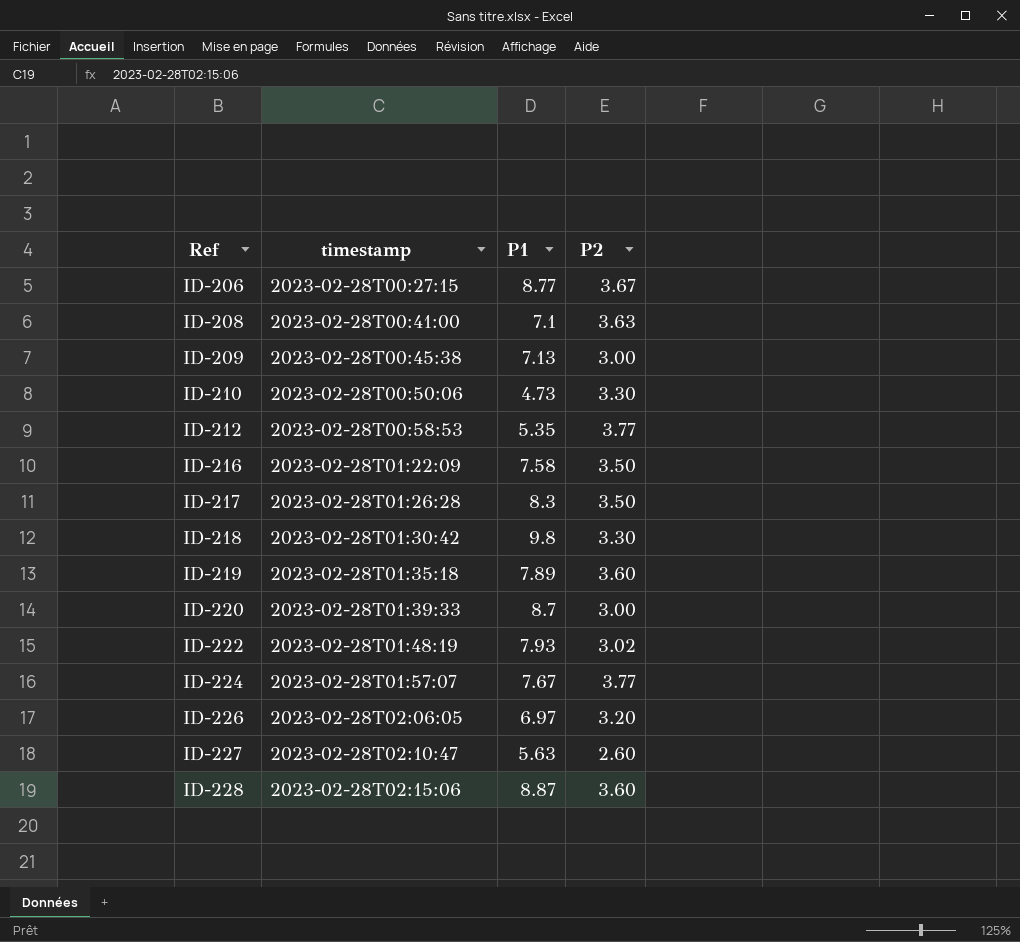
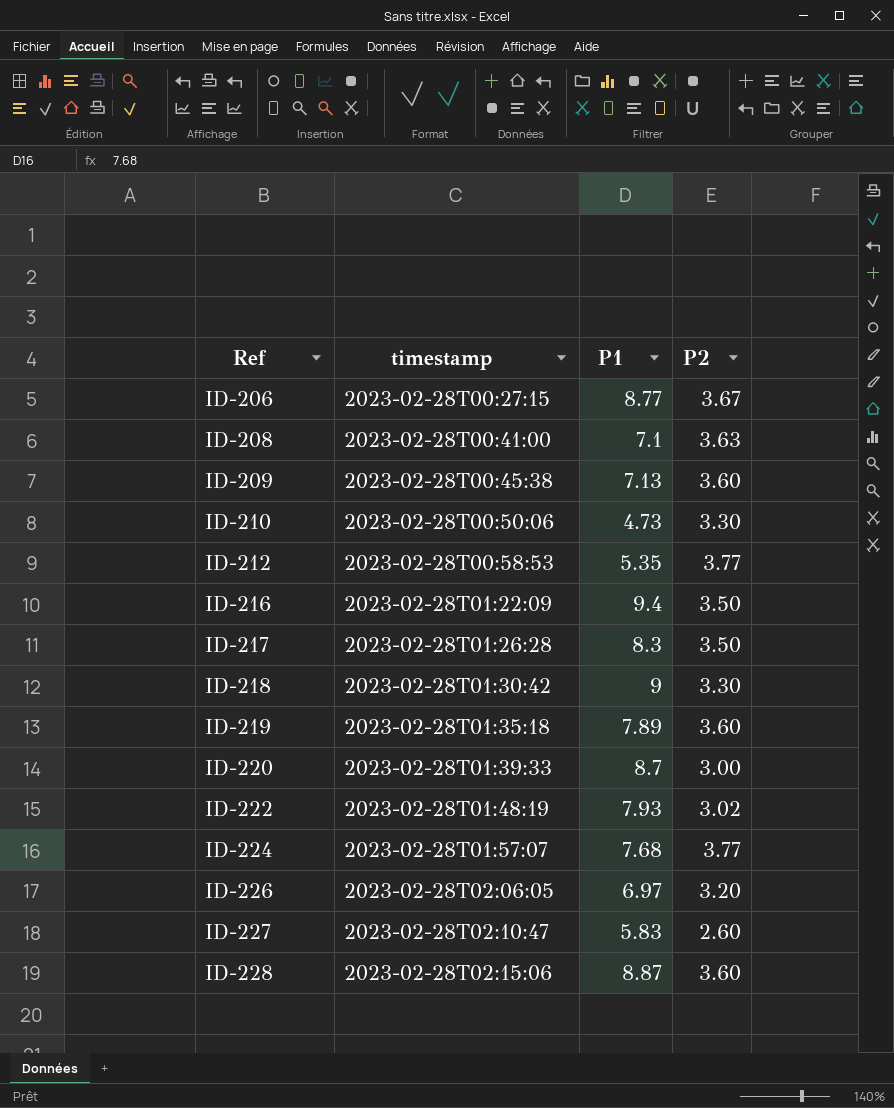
ID-209 | P2: 3.00 -> 3.60
ID-216 | P1: 7.58 -> 9.4
ID-218 | P1: 9.8 -> 9
ID-224 | P1: 7.67 -> 7.68
ID-227 | P1: 5.63 -> 5.83

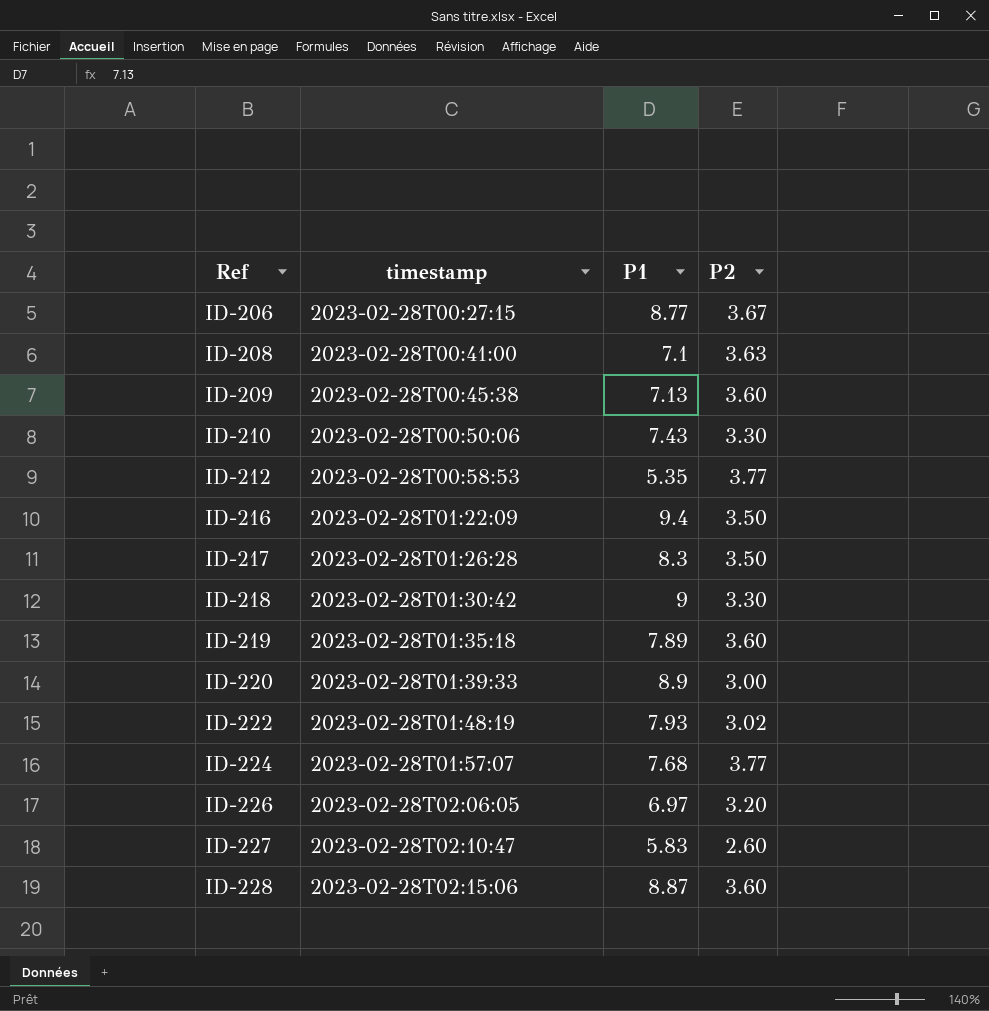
ID-210 | P1: 4.73 -> 7.43
ID-220 | P1: 8.7 -> 8.9

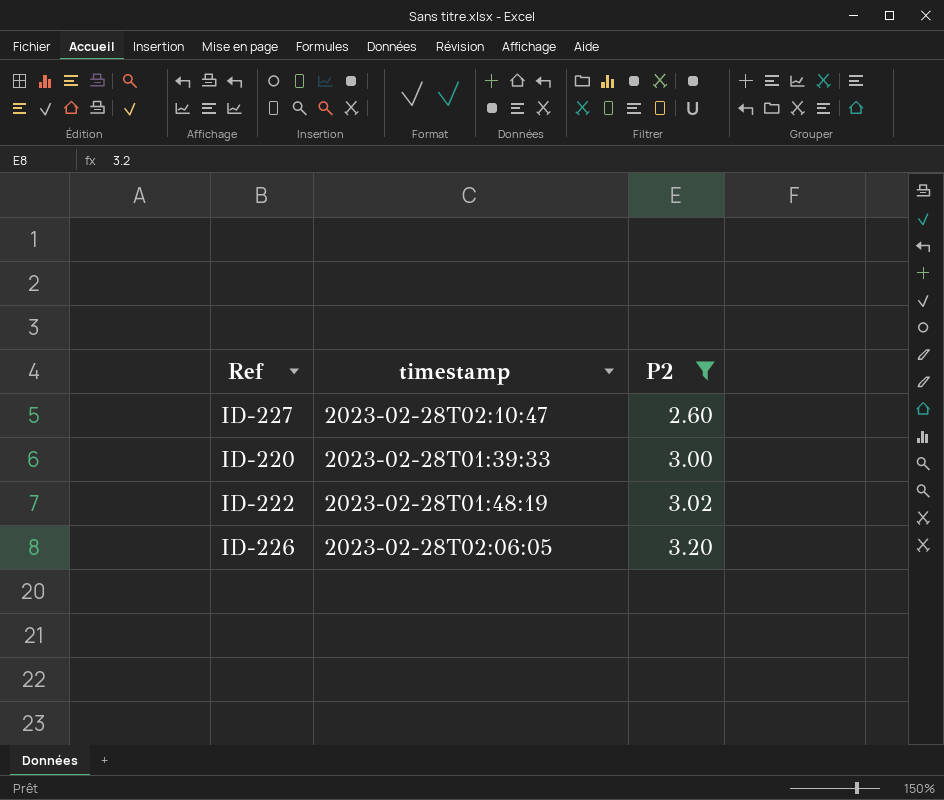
filter: none -> P2 <= 3.20
row order: Ref ascending -> P2 ascending
column P1 | position: 3 -> none

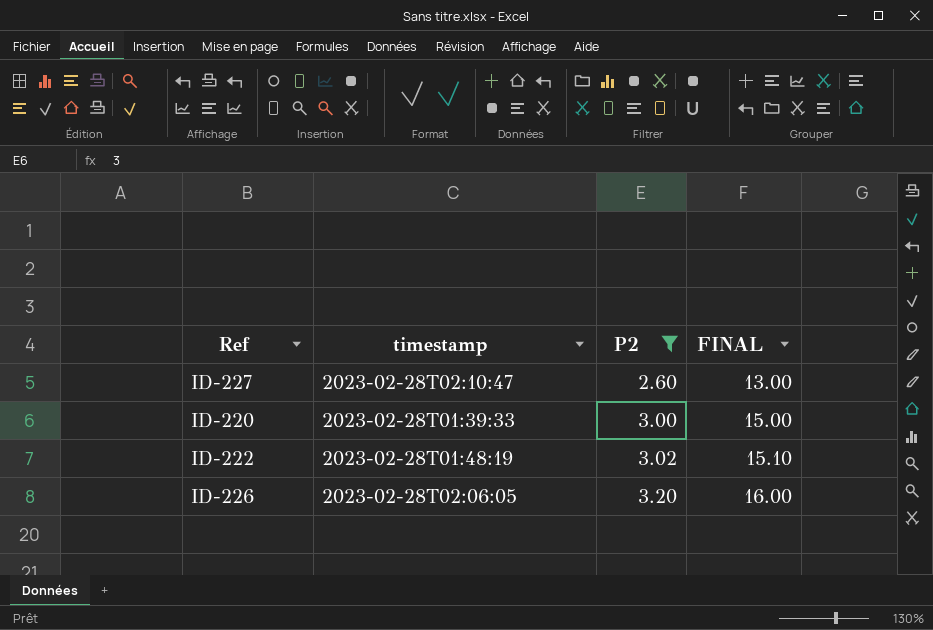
column FINAL | formula: none -> [P2] * 5

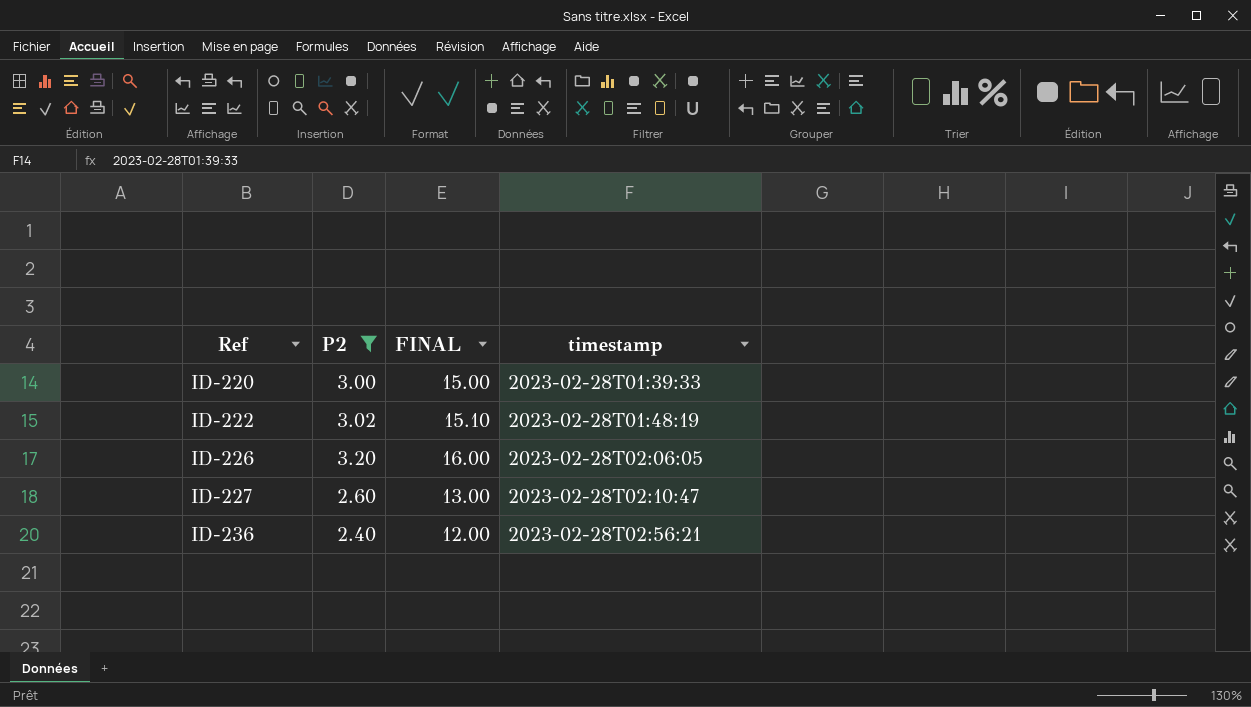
row order: P2 ascending -> Ref ascending
column timestamp | position: 2 -> 4
row ID-236: none -> 2.40 | 12.00 | 2023-02-28T02:56:21

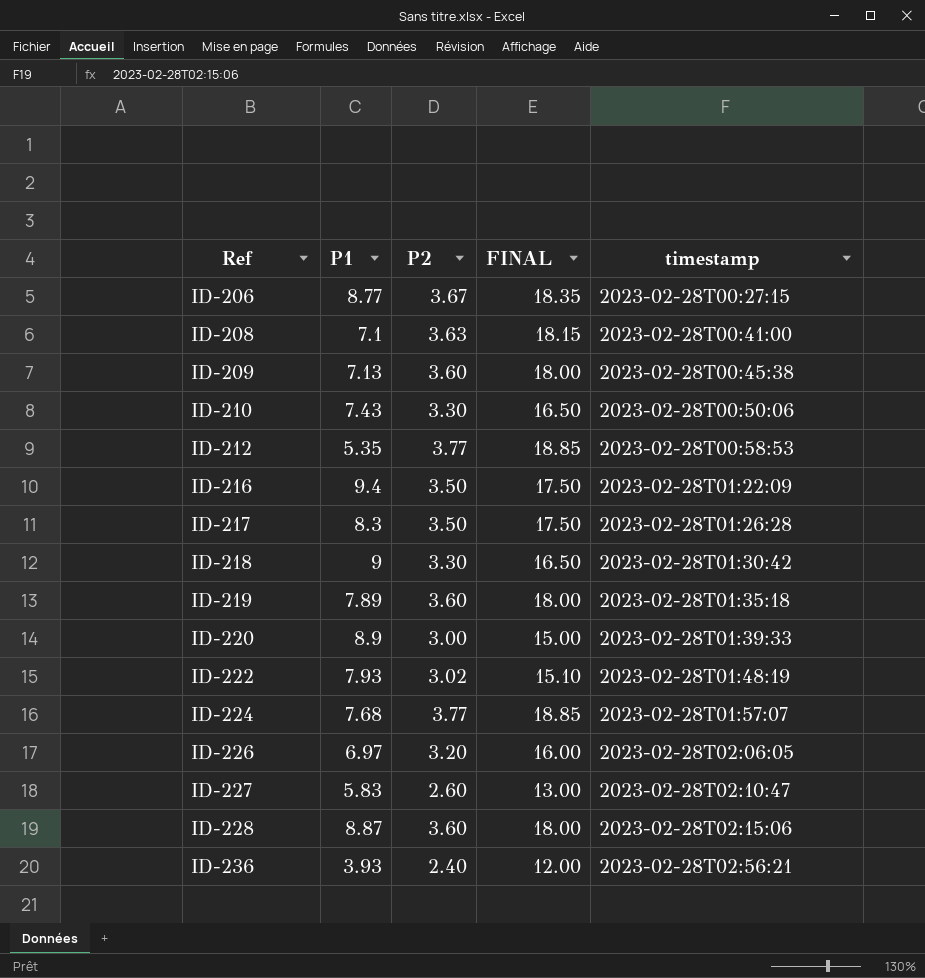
filter: P2 <= 3.20 -> none
column P1 | position: none -> 2

